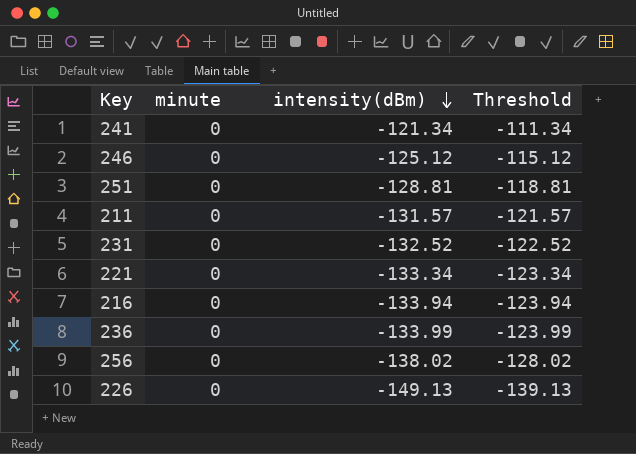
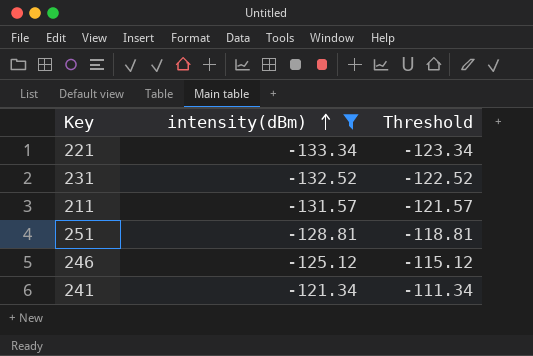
filter: none -> intensity(dBm) >= -133.34
row order: intensity(dBm) descending -> intensity(dBm) ascending
column minute | position: 2 -> none

